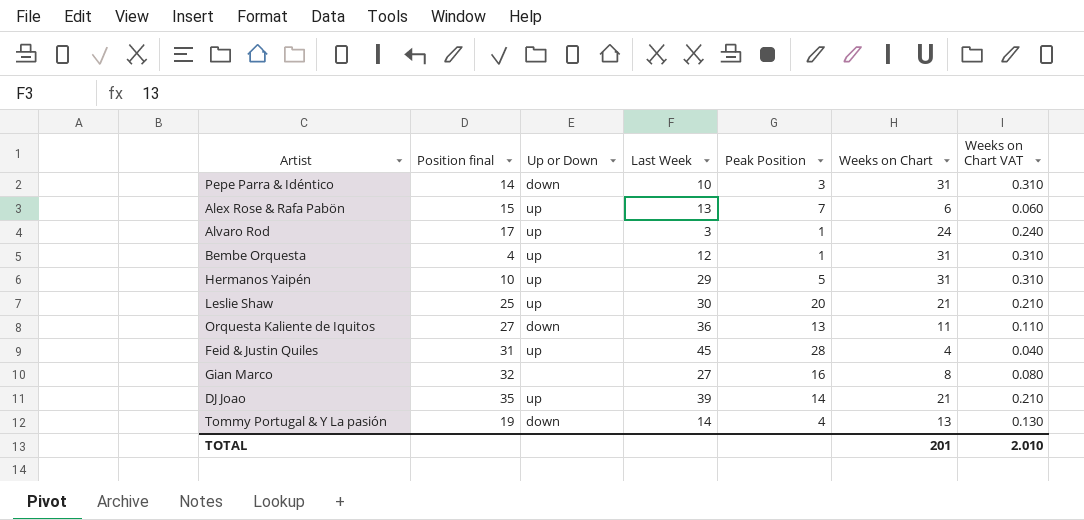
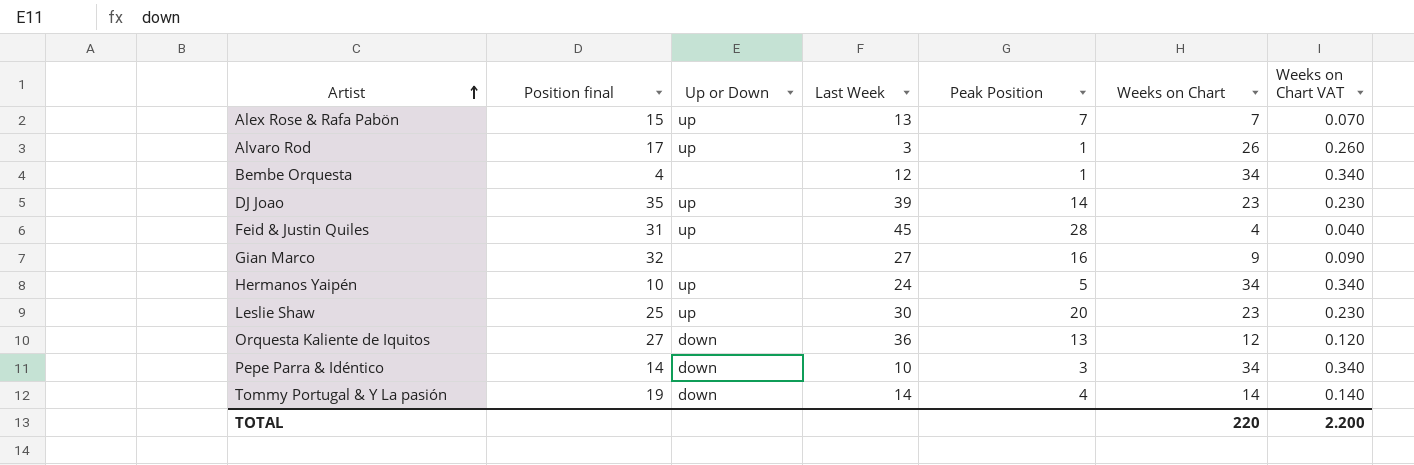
row order: none -> Artist ascending
Alex Rose & Rafa Pabön | Weeks on Chart: 6 -> 7
Alex Rose & Rafa Pabön | Weeks on Chart VAT: 0.060 -> 0.070
Alvaro Rod | Weeks on Chart: 24 -> 26
Alvaro Rod | Weeks on Chart VAT: 0.240 -> 0.260
Bembe Orquesta | Up or Down: up -> none
Bembe Orquesta | Weeks on Chart: 31 -> 34
Bembe Orquesta | Weeks on Chart VAT: 0.310 -> 0.340
DJ Joao | Weeks on Chart: 21 -> 23
DJ Joao | Weeks on Chart VAT: 0.210 -> 0.230
Gian Marco | Weeks on Chart: 8 -> 9
Gian Marco | Weeks on Chart VAT: 0.080 -> 0.090
Hermanos Yaipén | Last Week: 29 -> 24
Hermanos Yaipén | Weeks on Chart: 31 -> 34
Hermanos Yaipén | Weeks on Chart VAT: 0.310 -> 0.340
Leslie Shaw | Weeks on Chart: 21 -> 23
Leslie Shaw | Weeks on Chart VAT: 0.210 -> 0.230
Orquesta Kaliente de Iquitos | Weeks on Chart: 11 -> 12
Orquesta Kaliente de Iquitos | Weeks on Chart VAT: 0.110 -> 0.120
Pepe Parra & Idéntico | Weeks on Chart: 31 -> 34
Pepe Parra & Idéntico | Weeks on Chart VAT: 0.310 -> 0.340
Tommy Portugal & Y La pasión | Weeks on Chart: 13 -> 14
Tommy Portugal & Y La pasión | Weeks on Chart VAT: 0.130 -> 0.140
TOTAL | Weeks on Chart: 201 -> 220
TOTAL | Weeks on Chart VAT: 2.010 -> 2.200

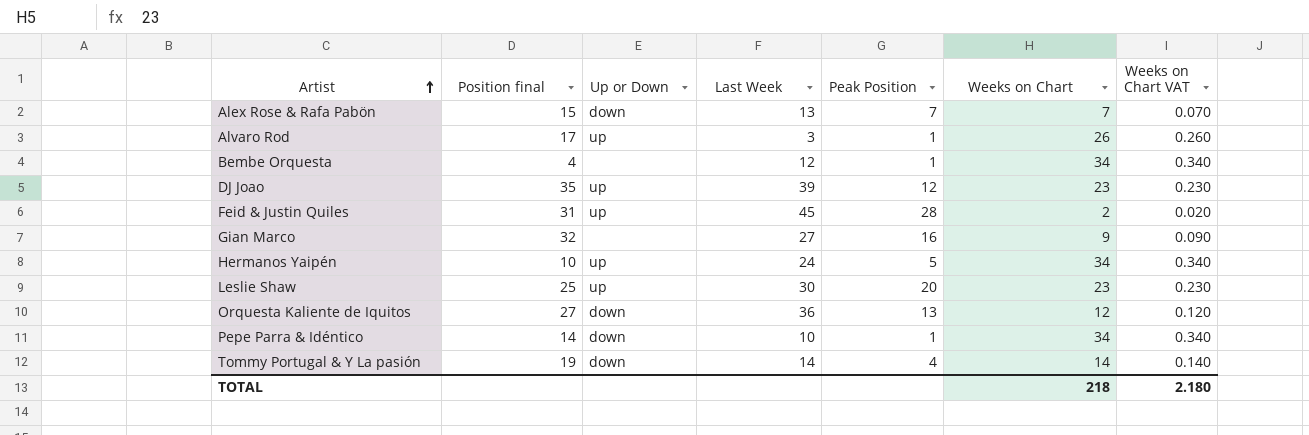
Alex Rose & Rafa Pabön | Up or Down: up -> down
DJ Joao | Peak Position: 14 -> 12
Feid & Justin Quiles | Weeks on Chart: 4 -> 2
Feid & Justin Quiles | Weeks on Chart VAT: 0.040 -> 0.020
Pepe Parra & Idéntico | Peak Position: 3 -> 1
TOTAL | Weeks on Chart: 220 -> 218
TOTAL | Weeks on Chart VAT: 2.200 -> 2.180

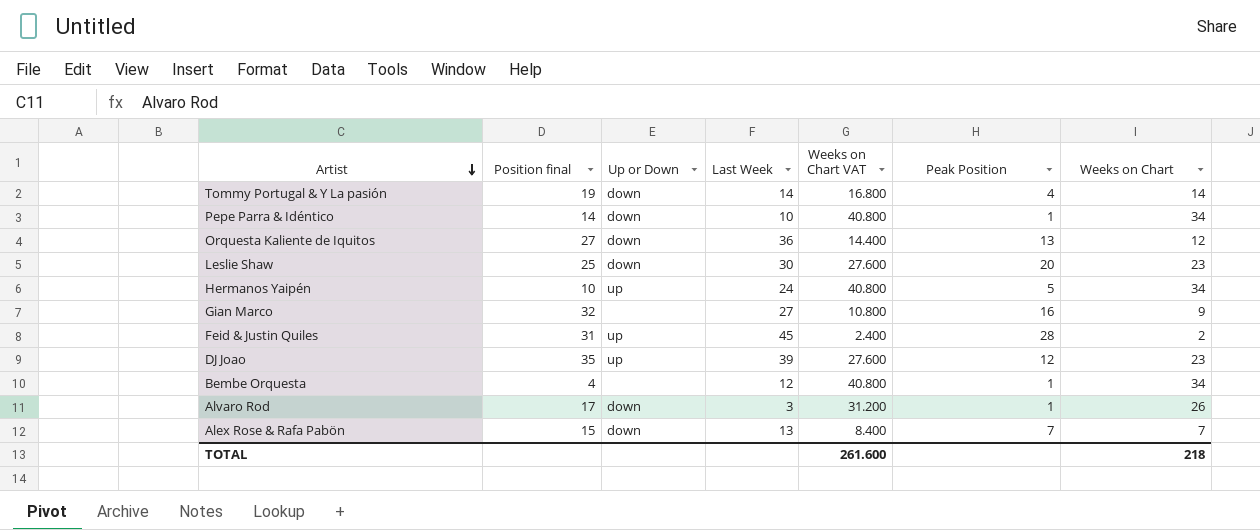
row order: Artist ascending -> Artist descending
column Weeks on Chart VAT | formula: [Weeks on Chart] * 0.01 -> [Weeks on Chart] * 1.2
column Weeks on Chart VAT | position: 7 -> 5
Leslie Shaw | Up or Down: up -> down
Alvaro Rod | Up or Down: up -> down
TOTAL | Weeks on Chart VAT: 2.180 -> 261.600

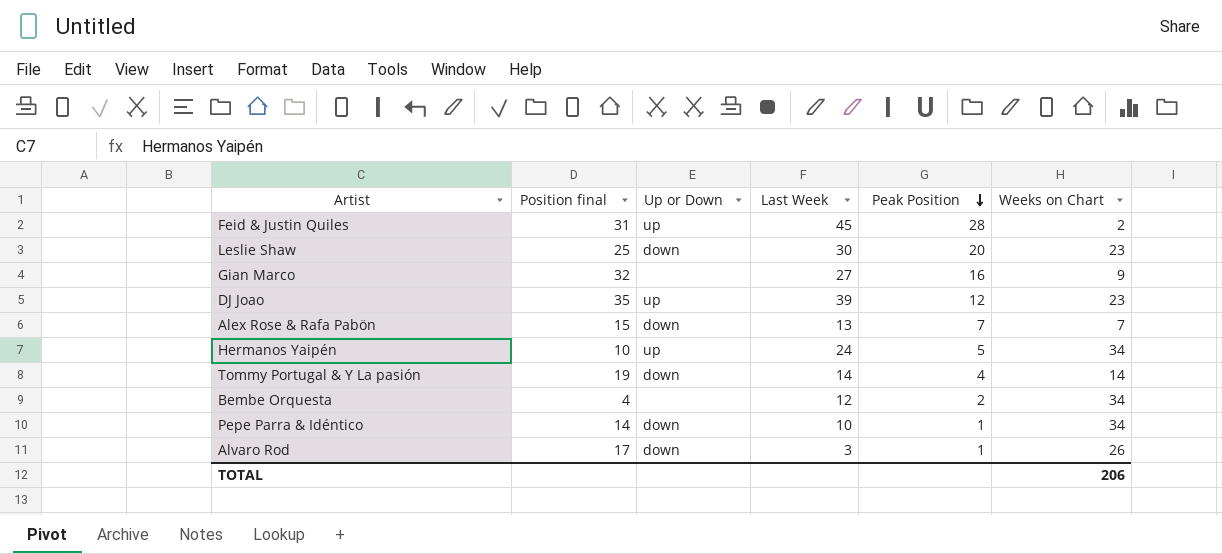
row order: Artist descending -> Peak Position descending
column Weeks on Chart VAT | formula: [Weeks on Chart] * 1.2 -> none
row Orquesta Kaliente de Iquitos: 27 | down | 36 | 14.400 | 13 | 12 -> none
Bembe Orquesta | Peak Position: 1 -> 2
TOTAL | Weeks on Chart: 218 -> 206

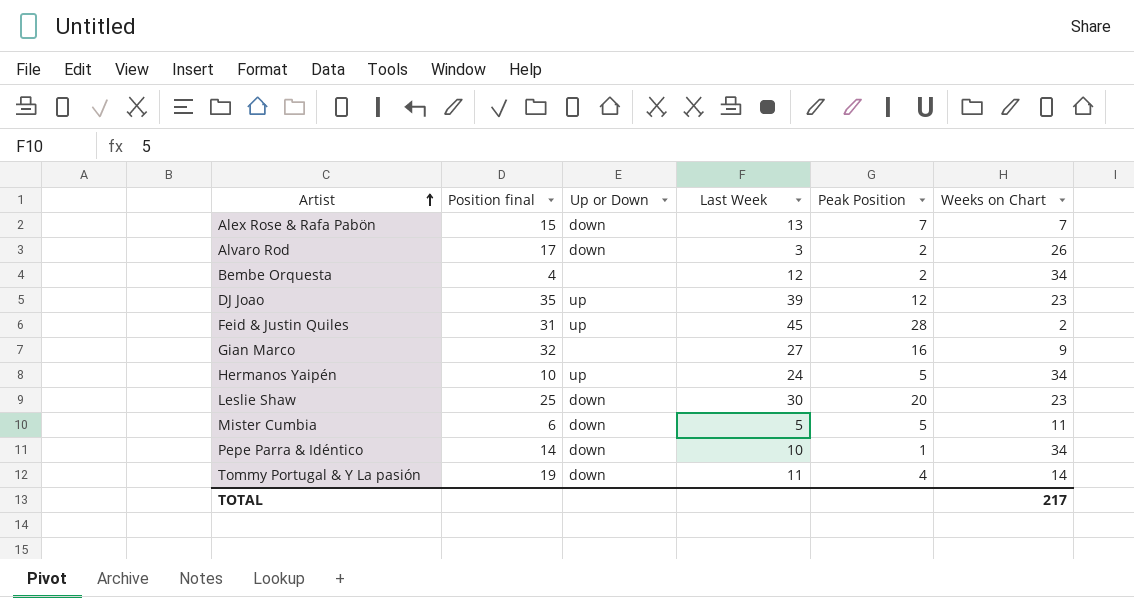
row order: Peak Position descending -> Artist ascending
Alvaro Rod | Peak Position: 1 -> 2
row Mister Cumbia: none -> 6 | down | 5 | 5 | 11
Tommy Portugal & Y La pasión | Last Week: 14 -> 11
TOTAL | Weeks on Chart: 206 -> 217

